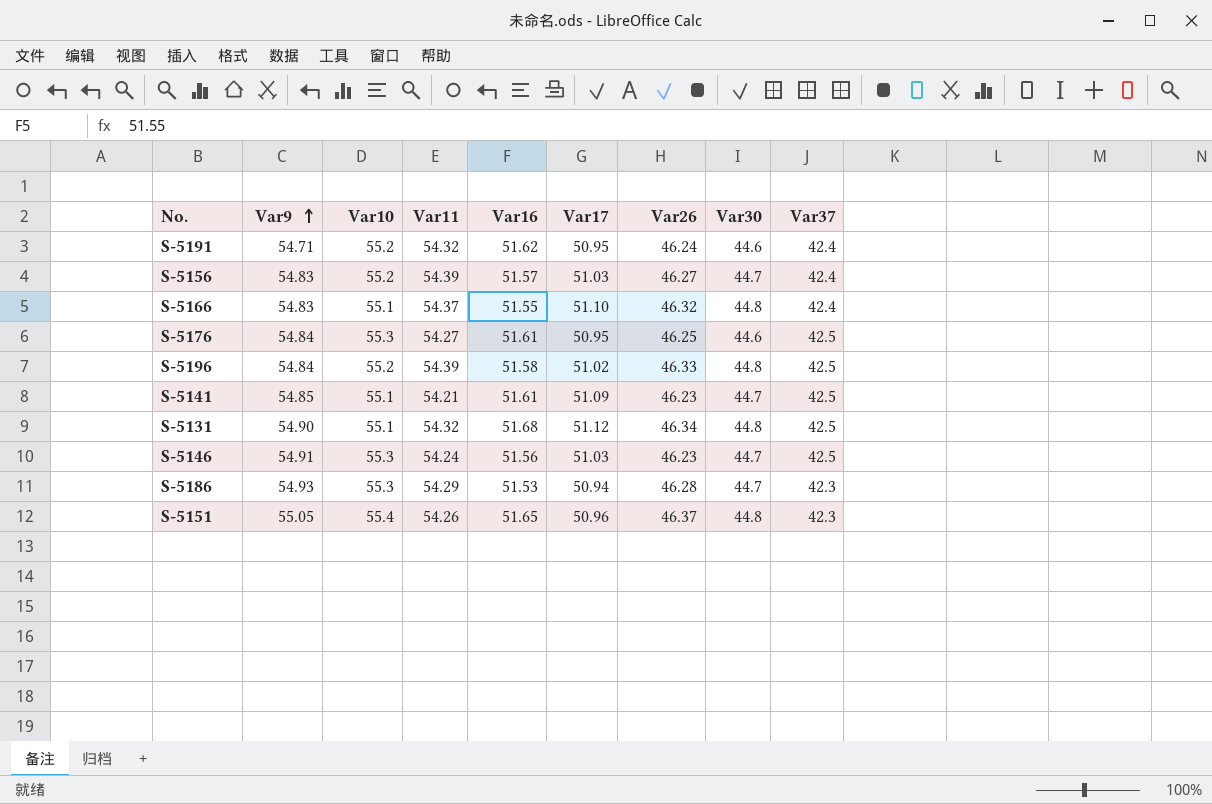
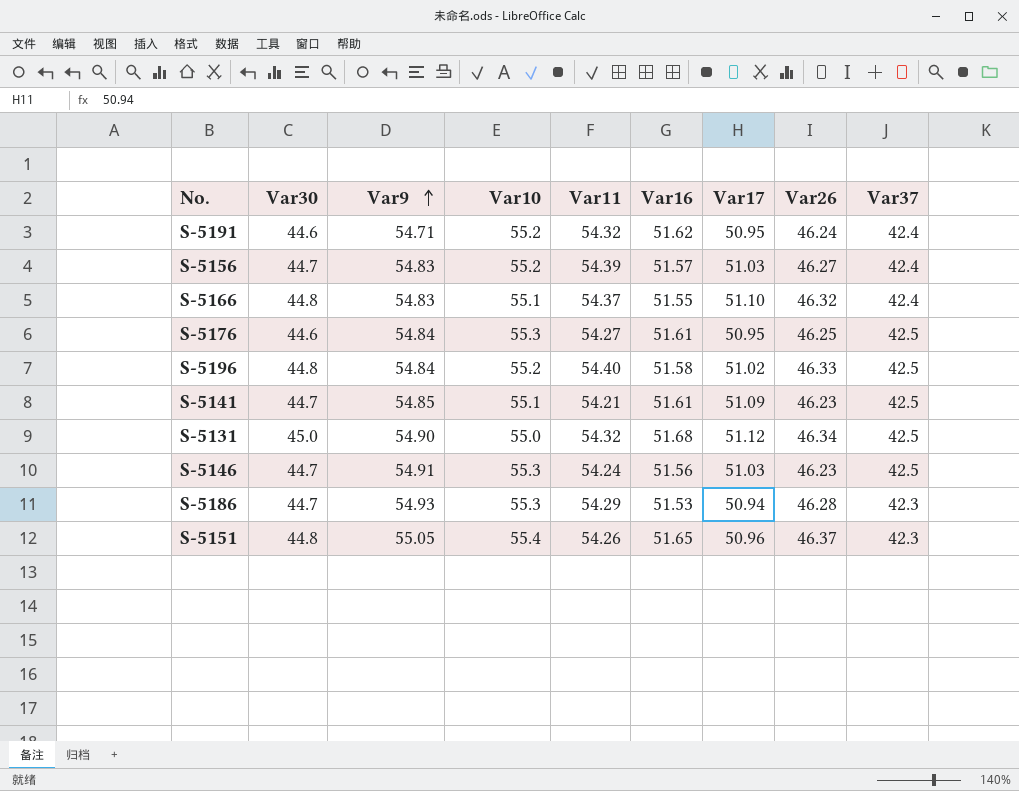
column Var30 | position: 8 -> 2
S-5196 | Var11: 54.39 -> 54.40
S-5131 | Var30: 44.8 -> 45.0
S-5131 | Var10: 55.1 -> 55.0

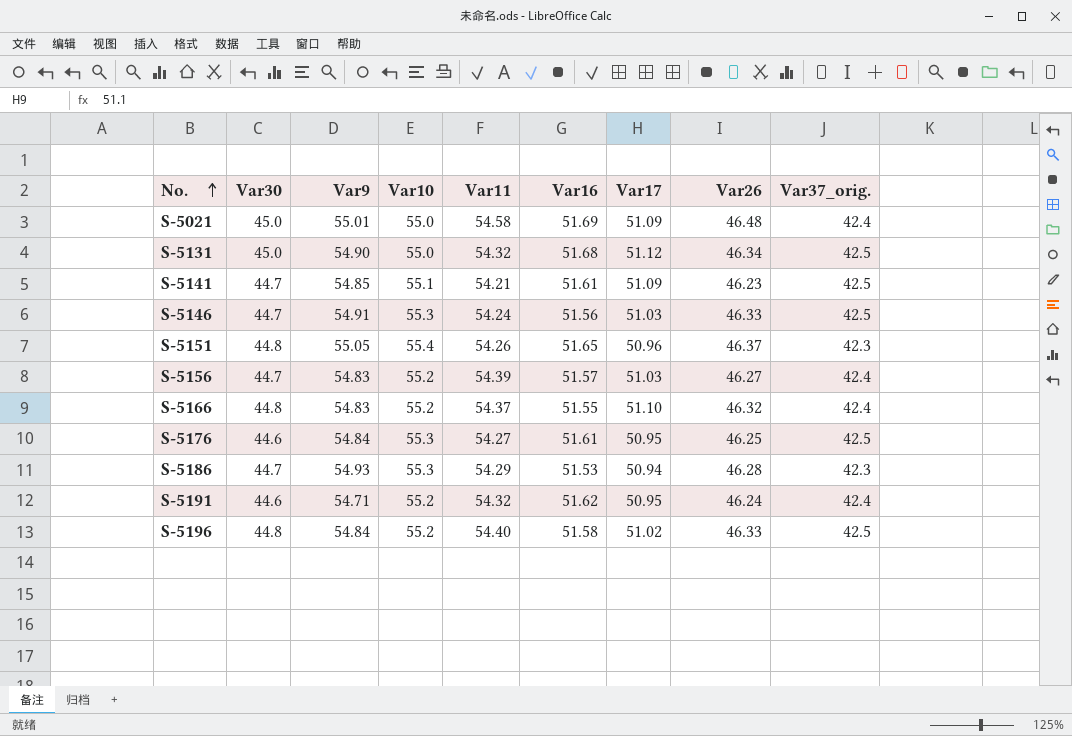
row order: Var9 ascending -> No. ascending
column name: Var37 -> Var37_orig.
row S-5021: none -> 45.0 | 55.01 | 55.0 | 54.58 | 51.69 | 51.09 | 46.48 | 42.4
S-5146 | Var26: 46.23 -> 46.33
S-5166 | Var10: 55.1 -> 55.2

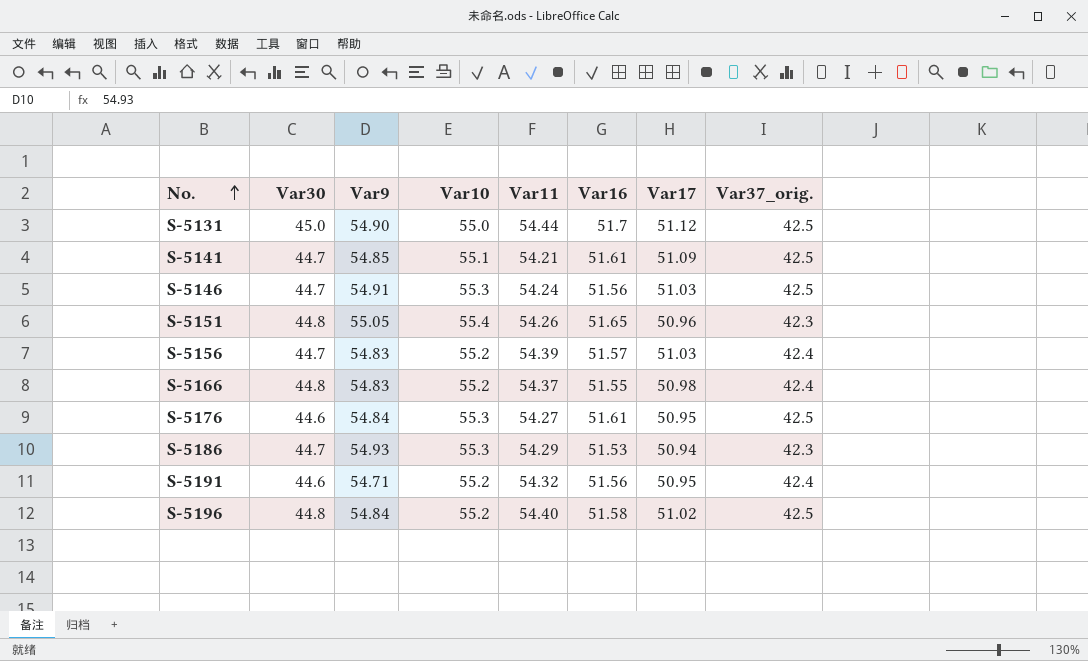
column Var26 | position: 8 -> none
row S-5021: 45.0 | 55.01 | 55.0 | 54.58 | 51.69 | 51.09 | 46.48 | 42.4 -> none
S-5131 | Var11: 54.32 -> 54.44
S-5131 | Var16: 51.68 -> 51.7
S-5166 | Var17: 51.10 -> 50.98
S-5191 | Var16: 51.62 -> 51.56

